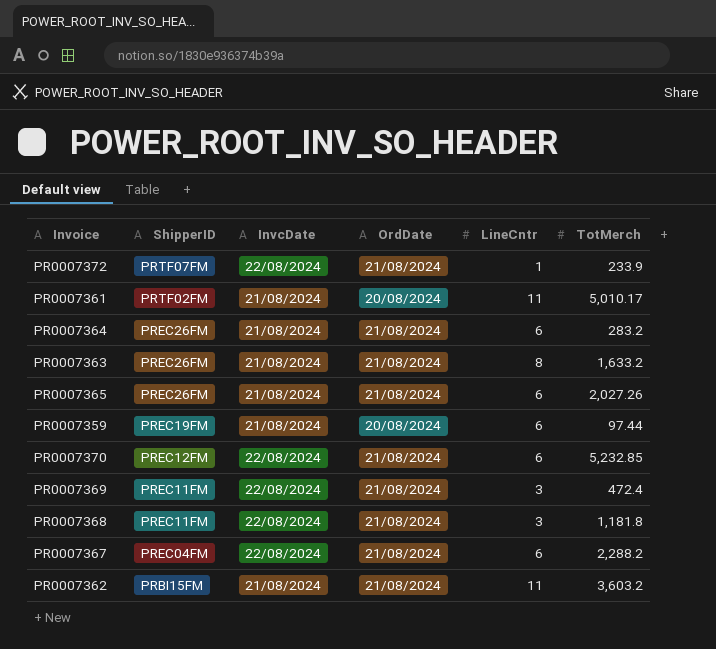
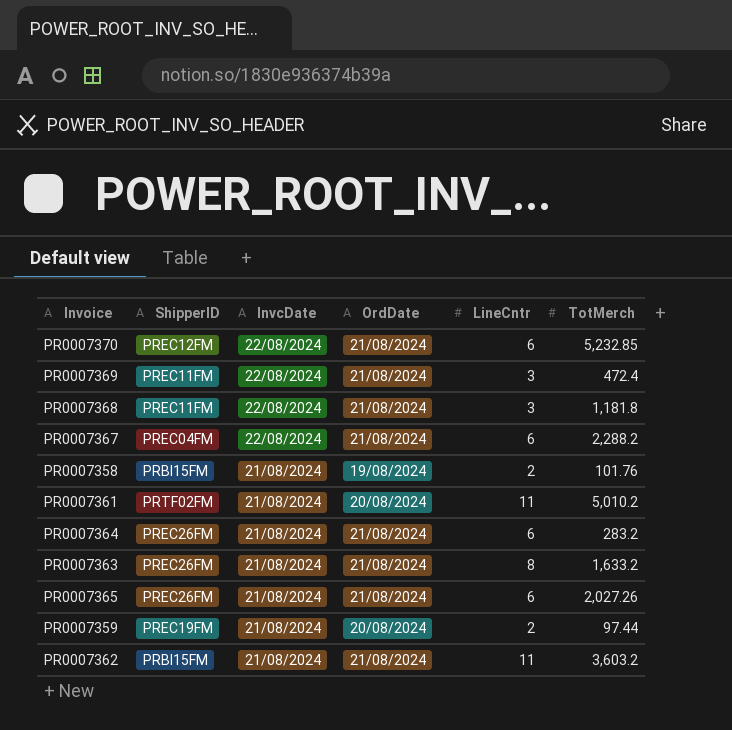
row order: ShipperID descending -> InvcDate descending
row PR0007372: PRTF07FM | 22/08/2024 | 21/08/2024 | 1 | 233.9 -> none
row PR0007358: none -> PRBI15FM | 21/08/2024 | 19/08/2024 | 2 | 101.76
PR0007361 | TotMerch: 5,010.17 -> 5,010.2
PR0007359 | LineCntr: 6 -> 2

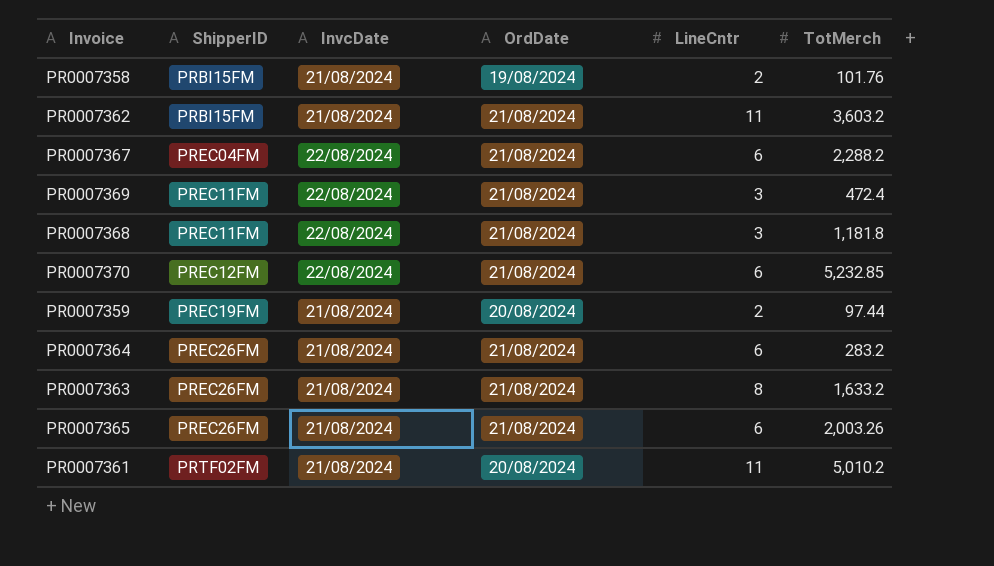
row order: InvcDate descending -> ShipperID ascending
PR0007365 | TotMerch: 2,027.26 -> 2,003.26

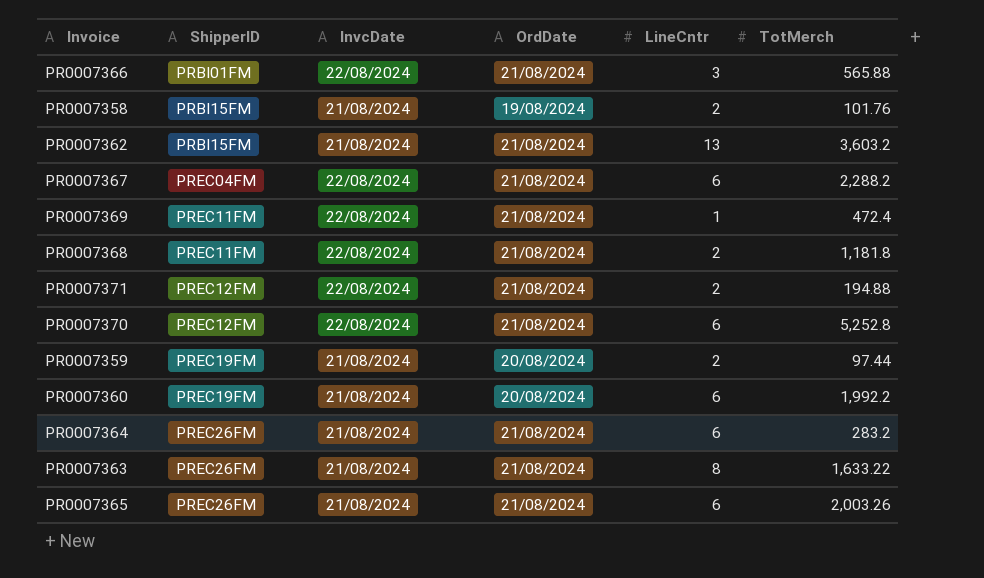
row PR0007361: PRTF02FM | 21/08/2024 | 20/08/2024 | 11 | 5,010.2 -> none
row PR0007366: none -> PRBI01FM | 22/08/2024 | 21/08/2024 | 3 | 565.88
PR0007362 | LineCntr: 11 -> 13
PR0007369 | LineCntr: 3 -> 1
PR0007368 | LineCntr: 3 -> 2
row PR0007371: none -> PREC12FM | 22/08/2024 | 21/08/2024 | 2 | 194.88
PR0007370 | TotMerch: 5,232.85 -> 5,252.8
row PR0007360: none -> PREC19FM | 21/08/2024 | 20/08/2024 | 6 | 1,992.2
PR0007363 | TotMerch: 1,633.2 -> 1,633.22

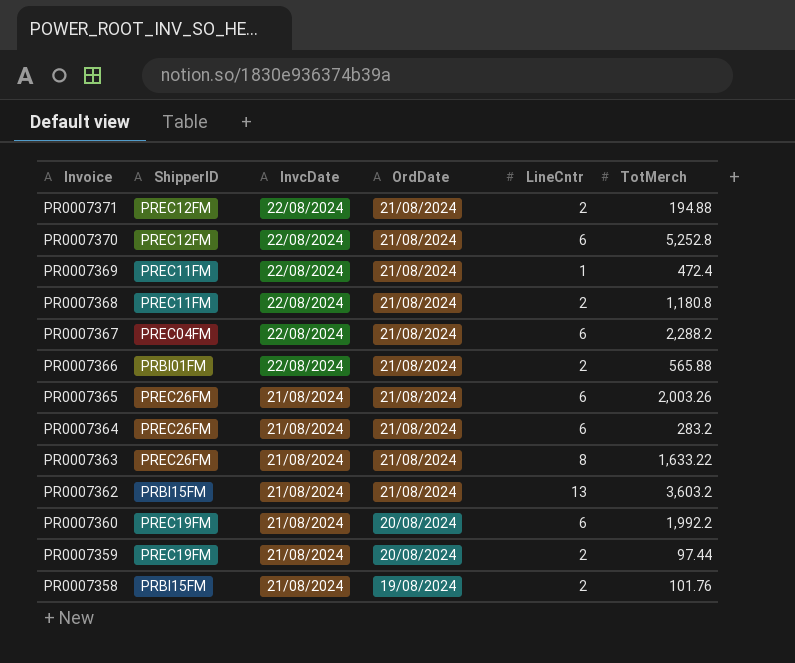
row order: ShipperID ascending -> Invoice descending
PR0007368 | TotMerch: 1,181.8 -> 1,180.8
PR0007366 | LineCntr: 3 -> 2

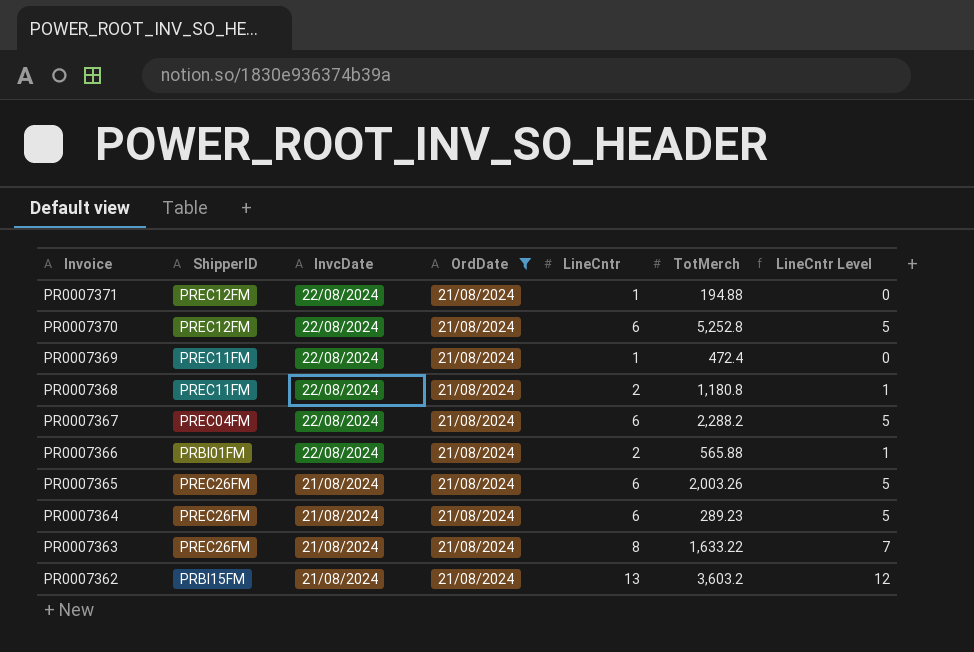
filter: none -> OrdDate = 21/08/2024
column LineCntr Level | formula: none -> [LineCntr] - 1
PR0007371 | LineCntr: 2 -> 1
PR0007364 | TotMerch: 283.2 -> 289.23

